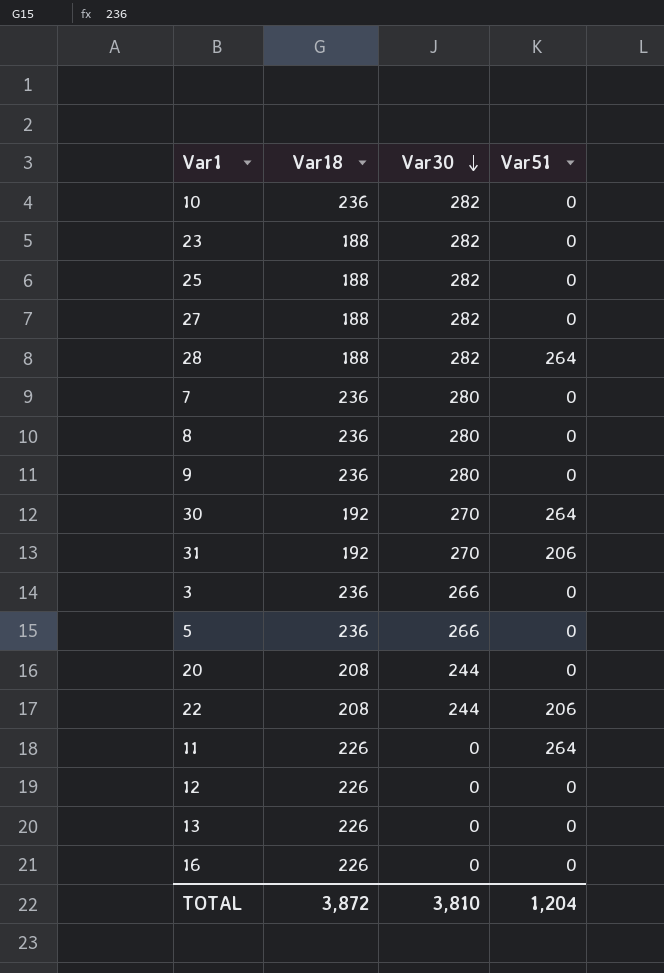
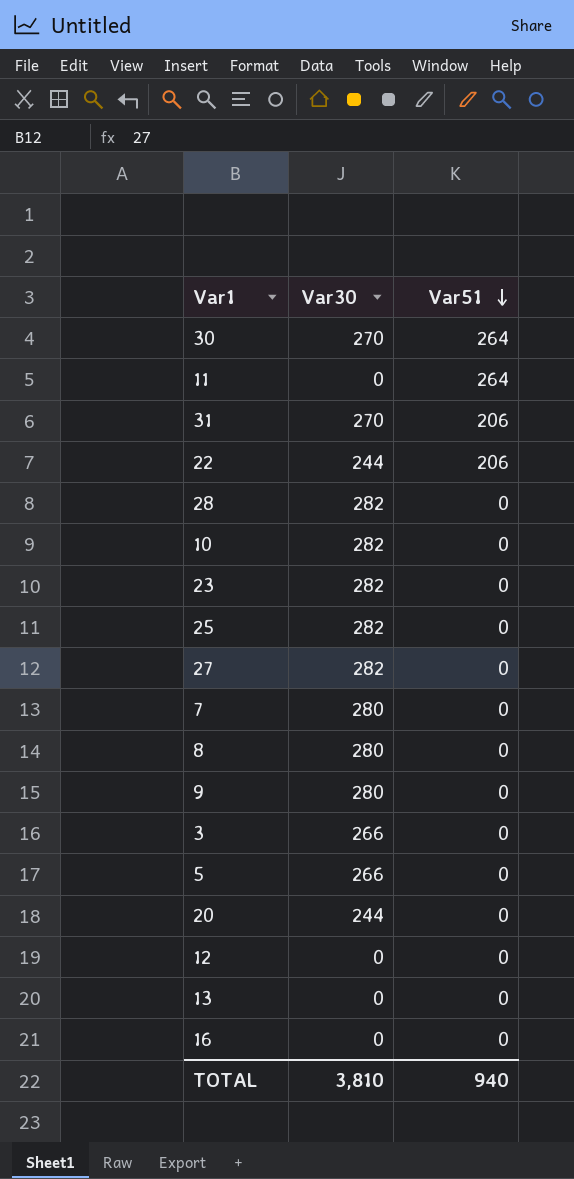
row order: Var30 descending -> Var51 descending
column Var18 | position: 2 -> none
28 | Var51: 264 -> 0
TOTAL | Var51: 1,204 -> 940

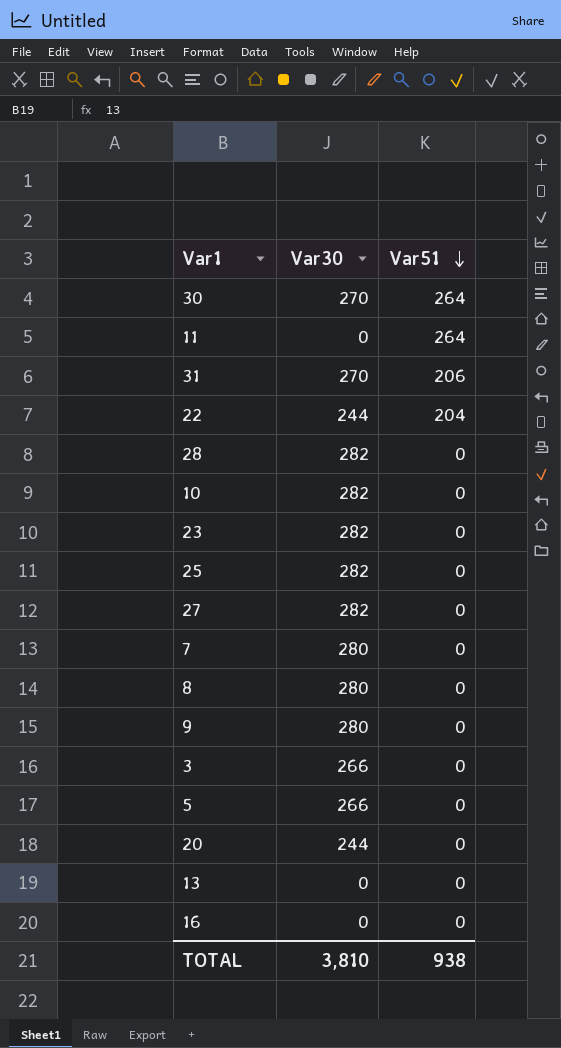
row 12: 0 | 0 -> none
22 | Var51: 206 -> 204
TOTAL | Var51: 940 -> 938

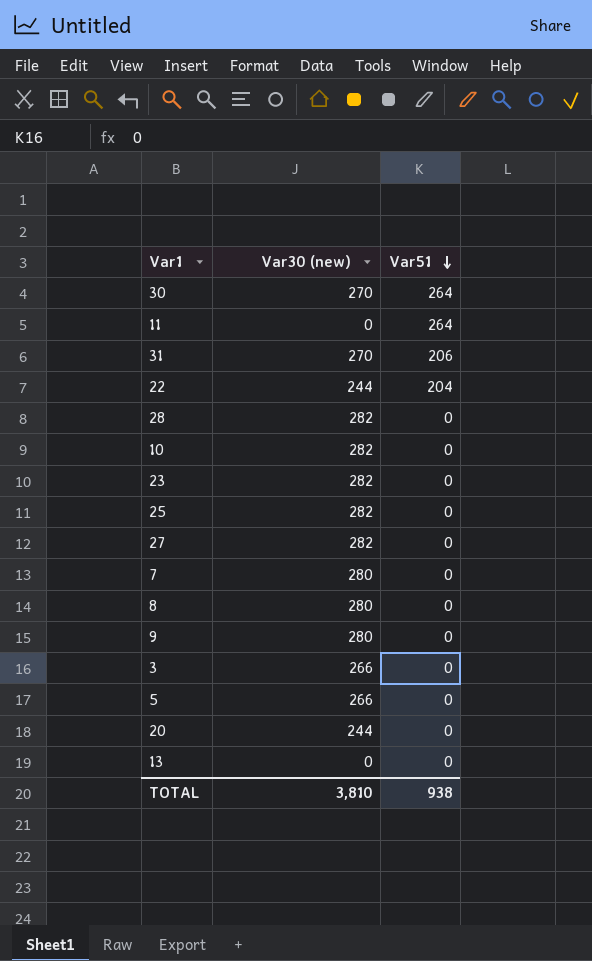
column name: Var30 -> Var30 (new)
row 16: 0 | 0 -> none

